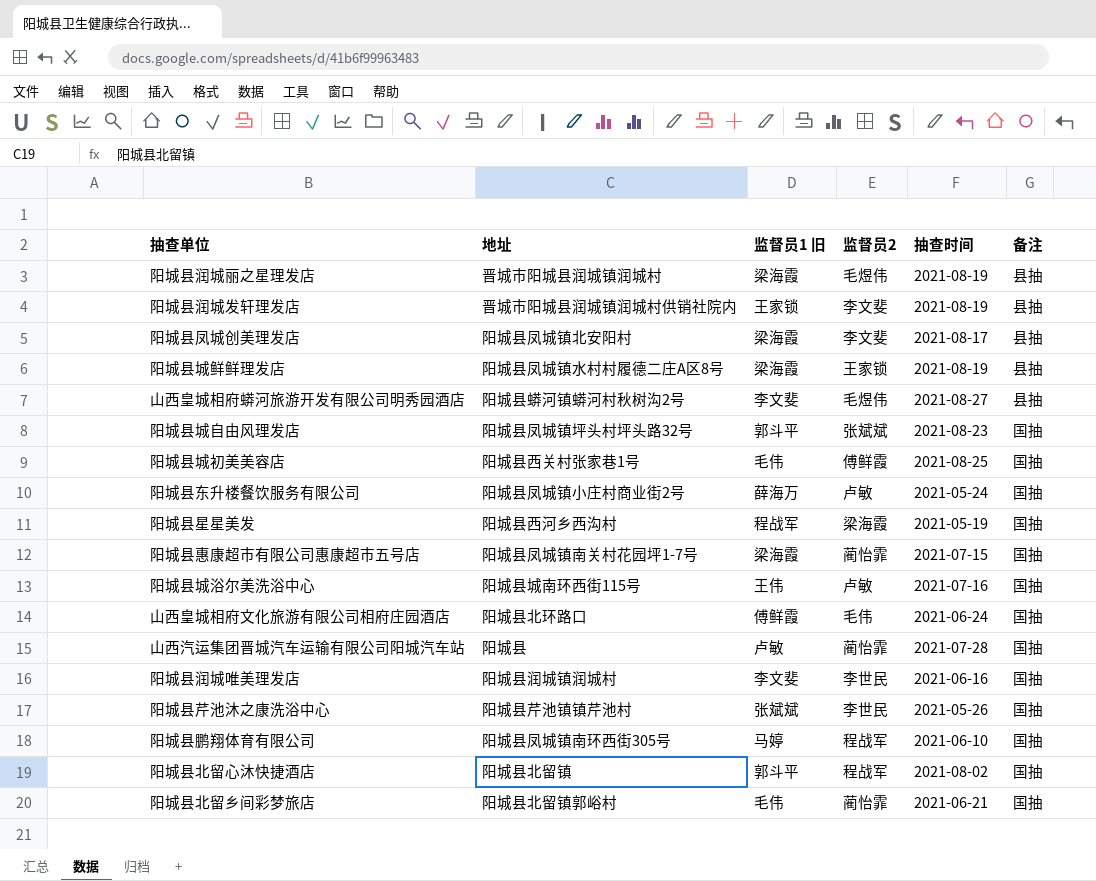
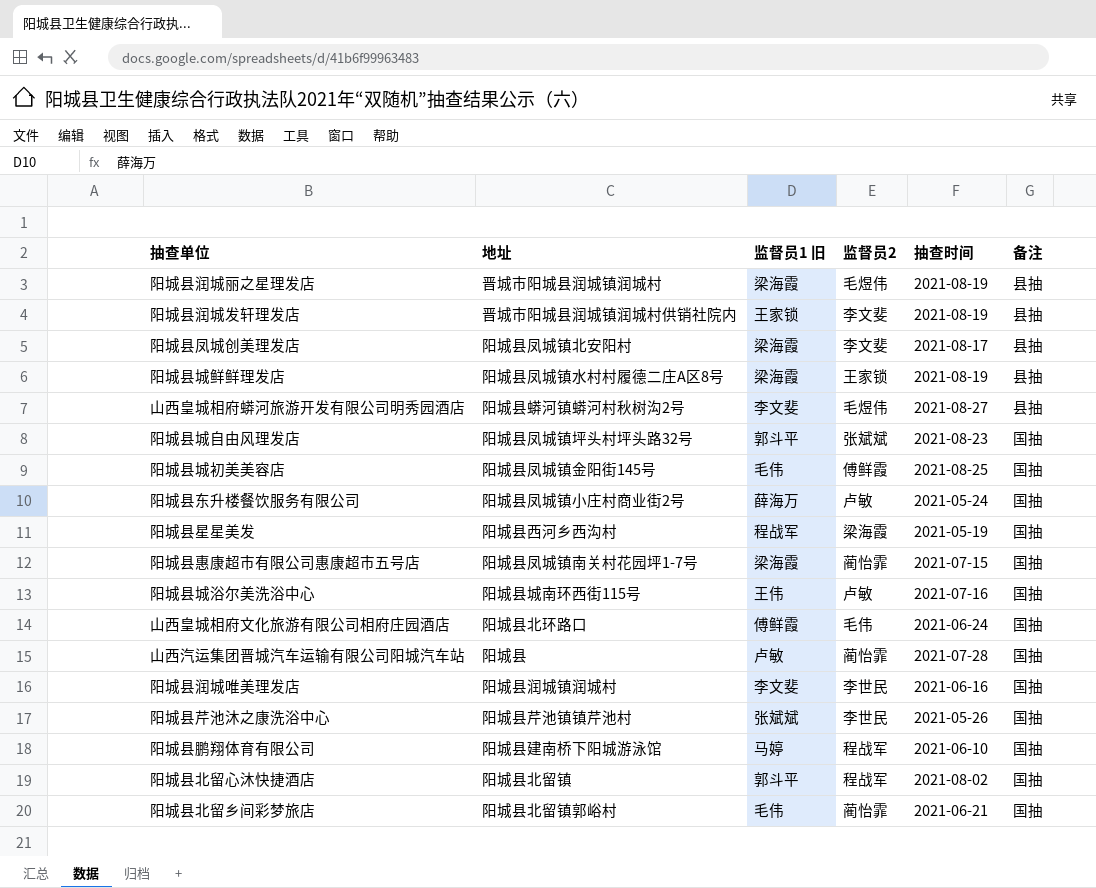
阳城县城初美美容店 | 地址: 阳城县西关村张家巷1号 -> 阳城县凤城镇金阳街145号
阳城县鹏翔体育有限公司 | 地址: 阳城县凤城镇南环西街305号 -> 阳城县建南桥下阳城游泳馆

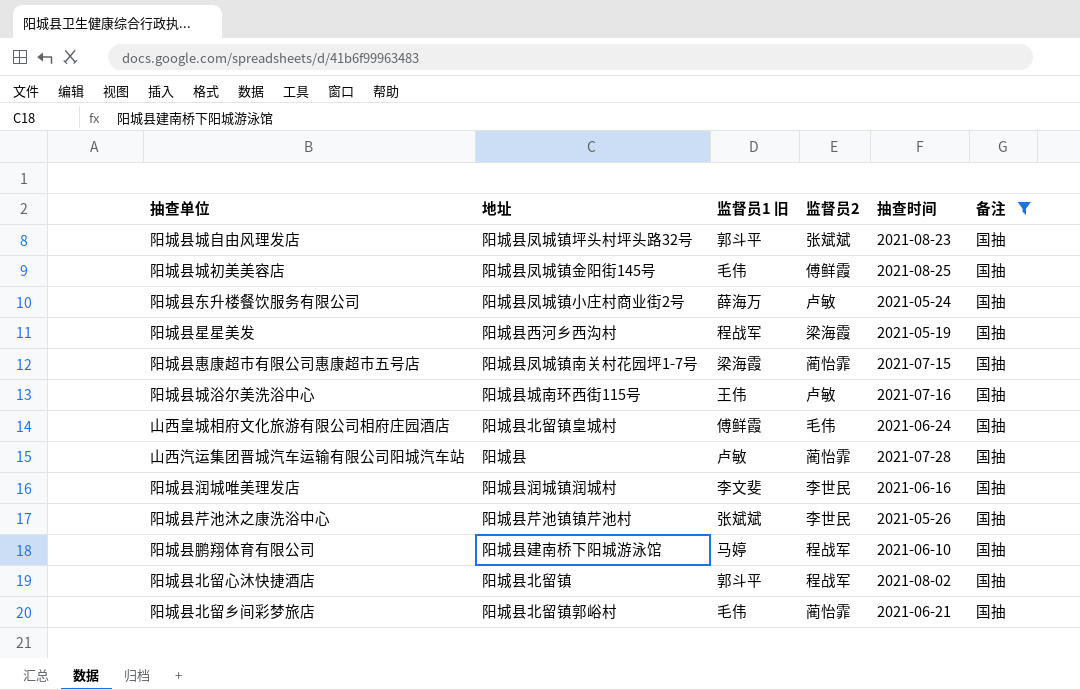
filter: none -> 备注 = 国抽
山西皇城相府文化旅游有限公司相府庄园酒店 | 地址: 阳城县北环路口 -> 阳城县北留镇皇城村

